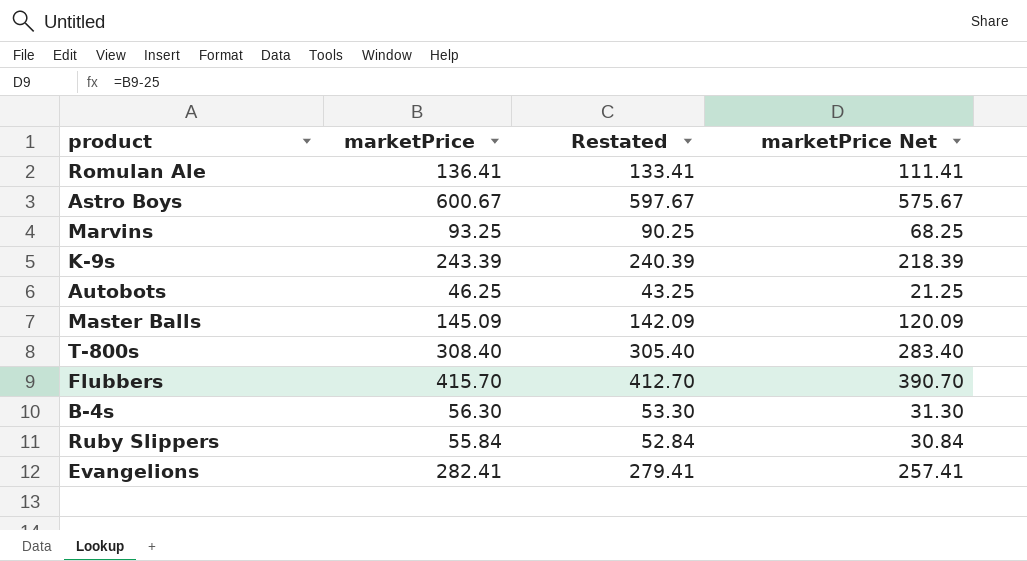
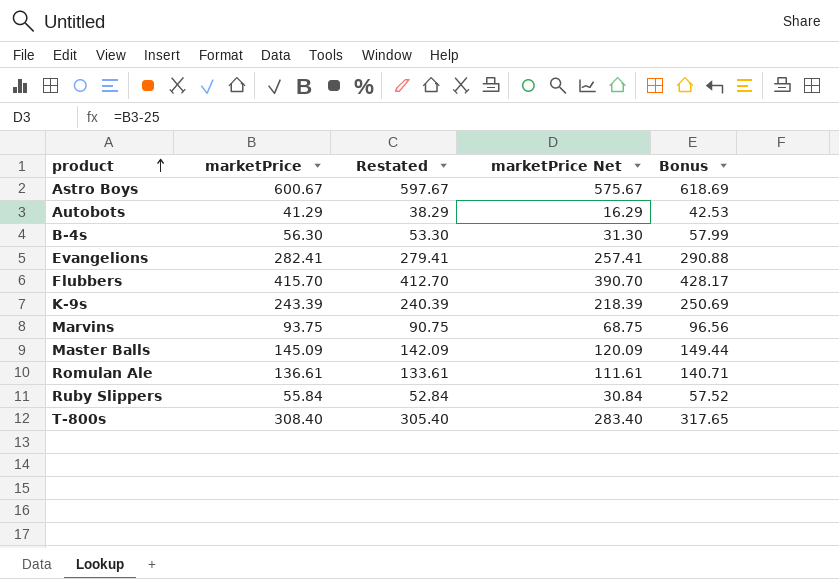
row order: none -> product ascending
column Bonus | formula: none -> [marketPrice] * 1.03
Autobots | marketPrice: 46.25 -> 41.29
Autobots | Restated: 43.25 -> 38.29
Autobots | marketPrice Net: 21.25 -> 16.29
Marvins | marketPrice: 93.25 -> 93.75
Marvins | Restated: 90.25 -> 90.75
Marvins | marketPrice Net: 68.25 -> 68.75
Romulan Ale | marketPrice: 136.41 -> 136.61
Romulan Ale | Restated: 133.41 -> 133.61
Romulan Ale | marketPrice Net: 111.41 -> 111.61

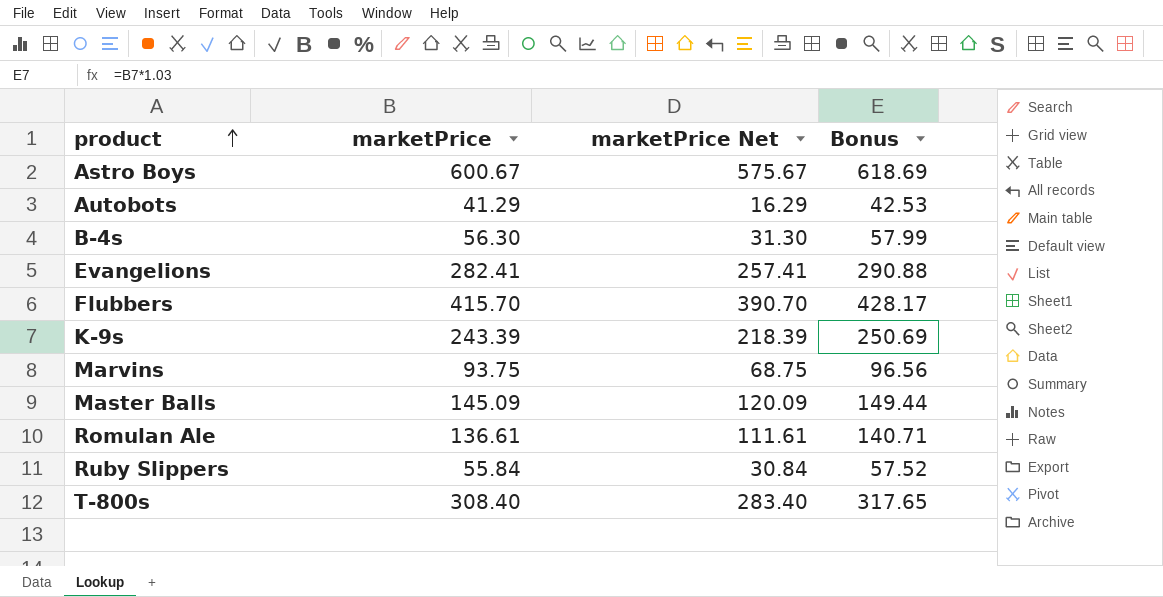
column Restated | formula: [marketPrice] - 3 -> none

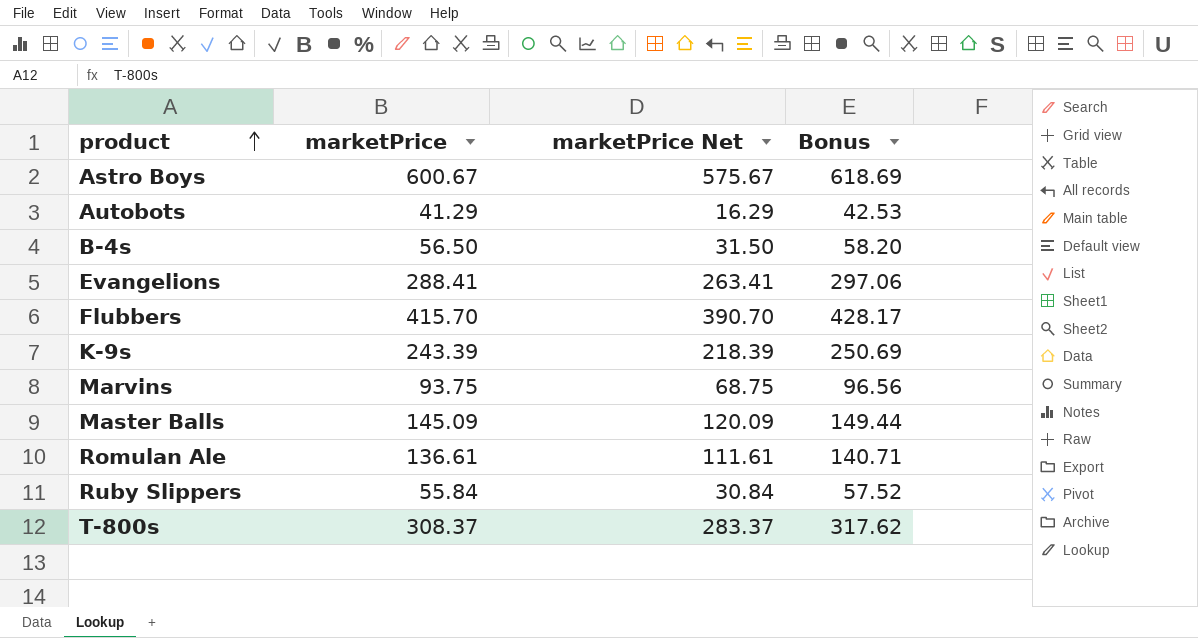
B-4s | marketPrice: 56.30 -> 56.50
B-4s | marketPrice Net: 31.30 -> 31.50
B-4s | Bonus: 57.99 -> 58.20
Evangelions | marketPrice: 282.41 -> 288.41
Evangelions | marketPrice Net: 257.41 -> 263.41
Evangelions | Bonus: 290.88 -> 297.06
T-800s | marketPrice: 308.40 -> 308.37
T-800s | marketPrice Net: 283.40 -> 283.37
T-800s | Bonus: 317.65 -> 317.62

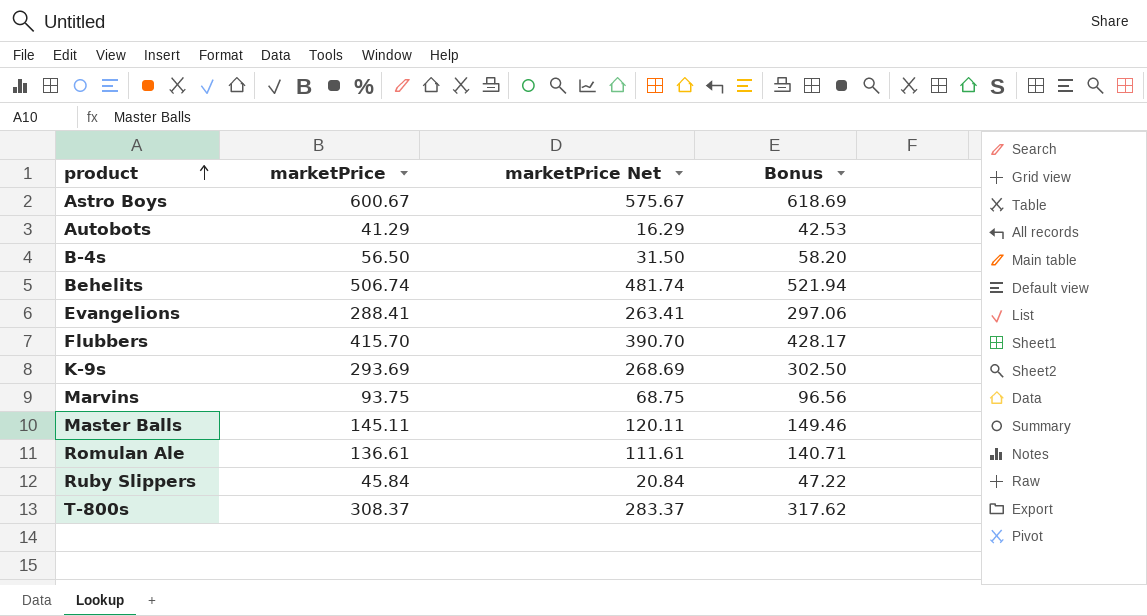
row Behelits: none -> 506.74 | 481.74 | 521.94
K-9s | marketPrice: 243.39 -> 293.69
K-9s | marketPrice Net: 218.39 -> 268.69
K-9s | Bonus: 250.69 -> 302.50
Master Balls | marketPrice: 145.09 -> 145.11
Master Balls | marketPrice Net: 120.09 -> 120.11
Master Balls | Bonus: 149.44 -> 149.46
Ruby Slippers | marketPrice: 55.84 -> 45.84
Ruby Slippers | marketPrice Net: 30.84 -> 20.84
Ruby Slippers | Bonus: 57.52 -> 47.22

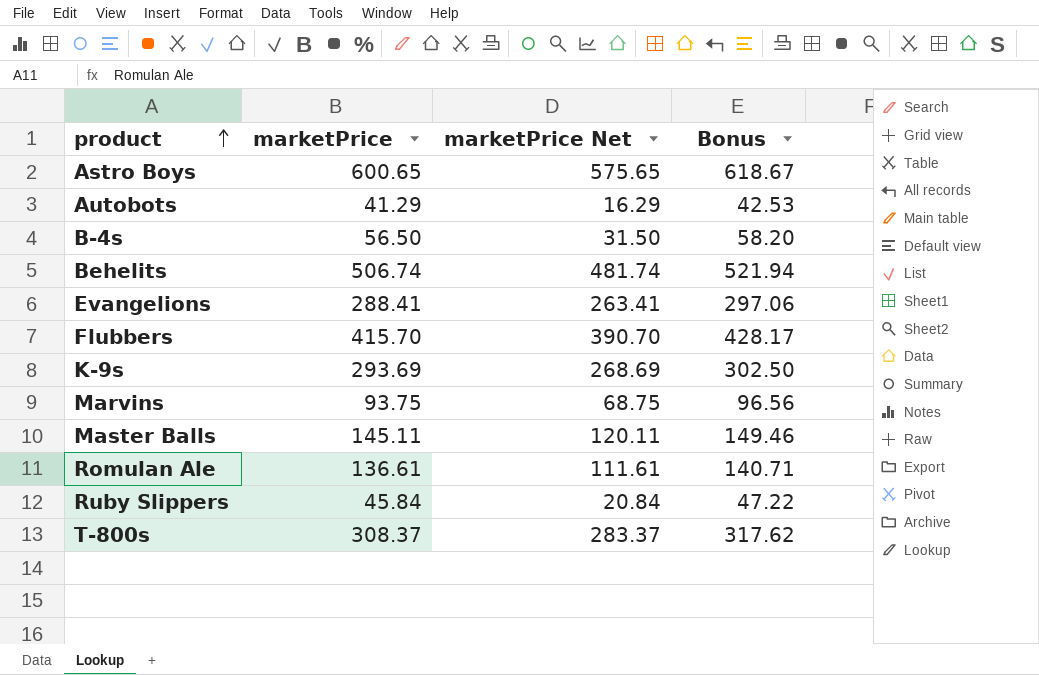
Astro Boys | marketPrice: 600.67 -> 600.65
Astro Boys | marketPrice Net: 575.67 -> 575.65
Astro Boys | Bonus: 618.69 -> 618.67

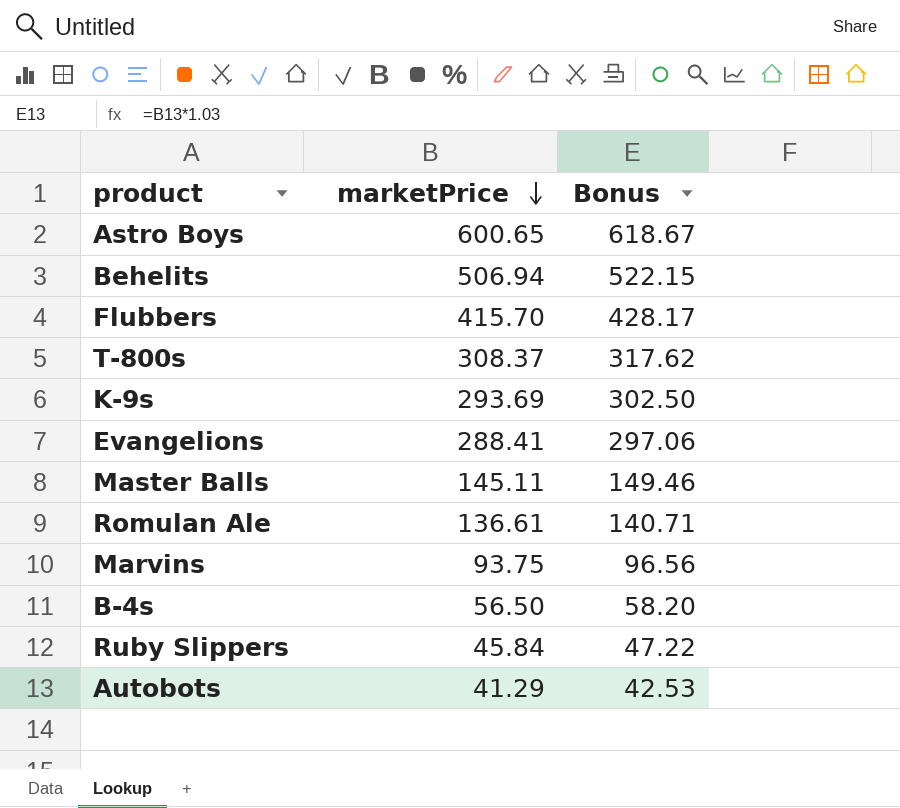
row order: product ascending -> marketPrice descending
column marketPrice Net | formula: [marketPrice] - 25 -> none
Behelits | marketPrice: 506.74 -> 506.94
Behelits | Bonus: 521.94 -> 522.15

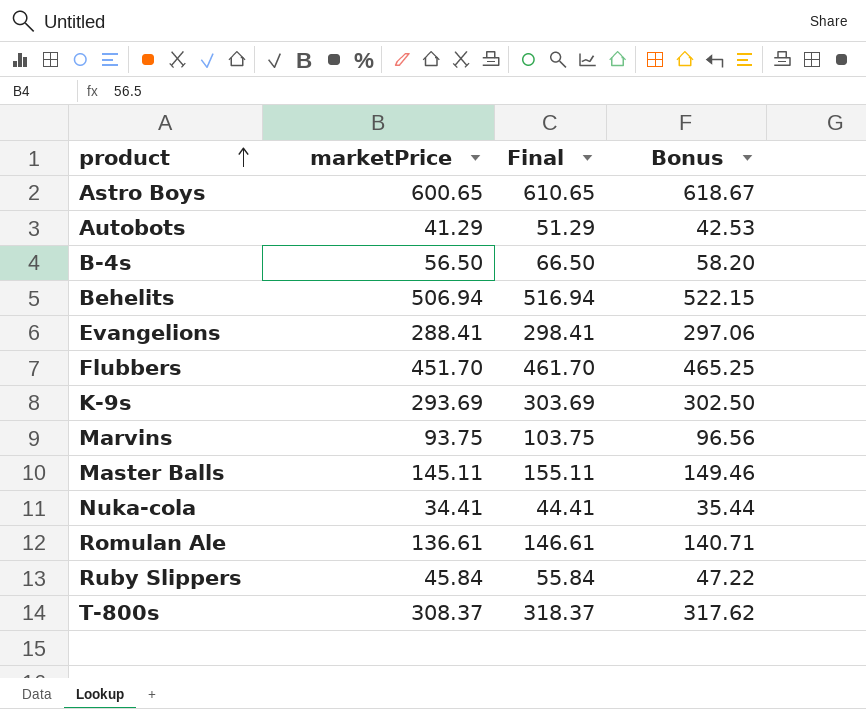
row order: marketPrice descending -> product ascending
column Final | formula: none -> [marketPrice] + 10
Flubbers | marketPrice: 415.70 -> 451.70
Flubbers | Bonus: 428.17 -> 465.25
row Nuka-cola: none -> 34.41 | 44.41 | 35.44

